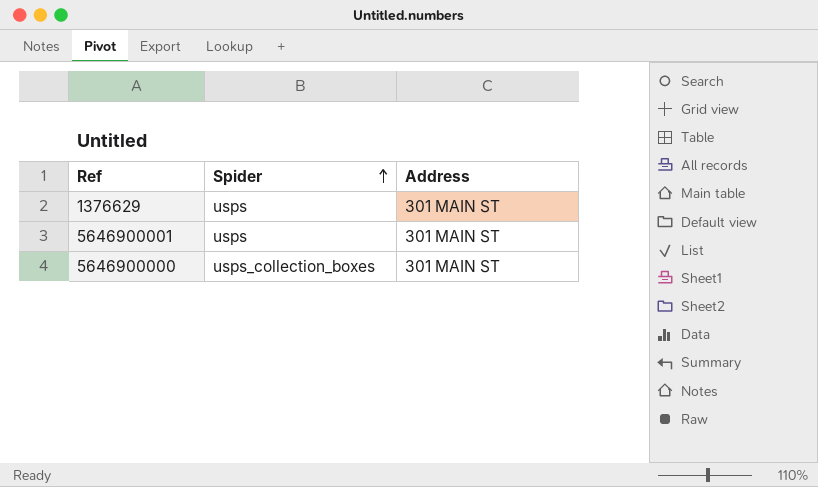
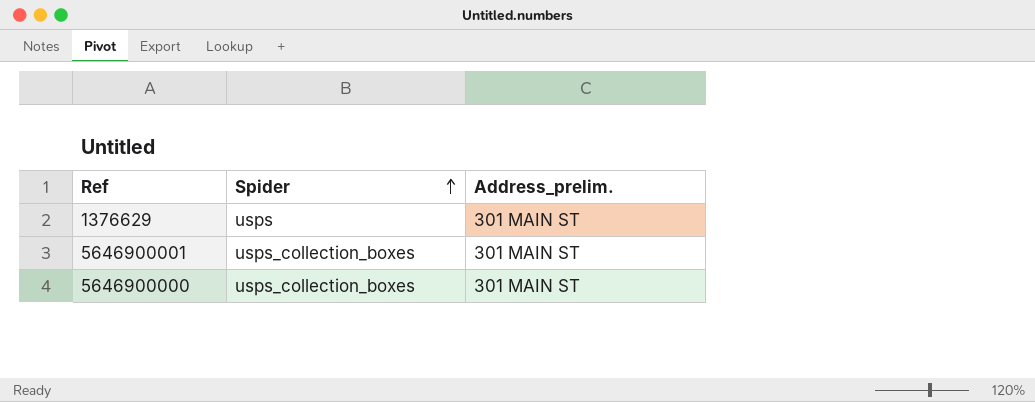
column name: Address -> Address_prelim.
5646900001 | Spider: usps -> usps_collection_boxes

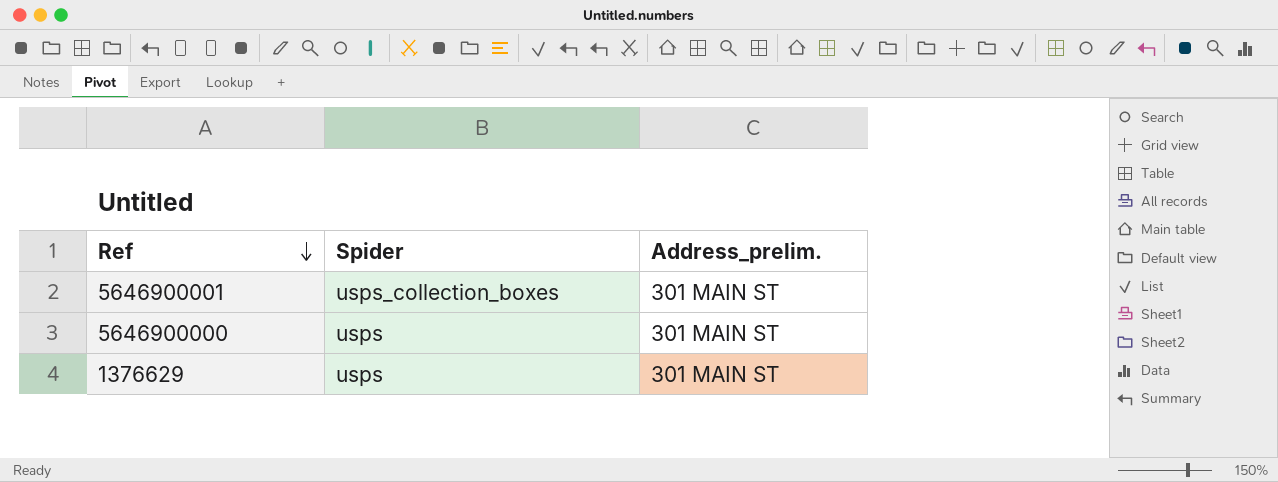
row order: Spider ascending -> Ref descending
5646900000 | Spider: usps_collection_boxes -> usps

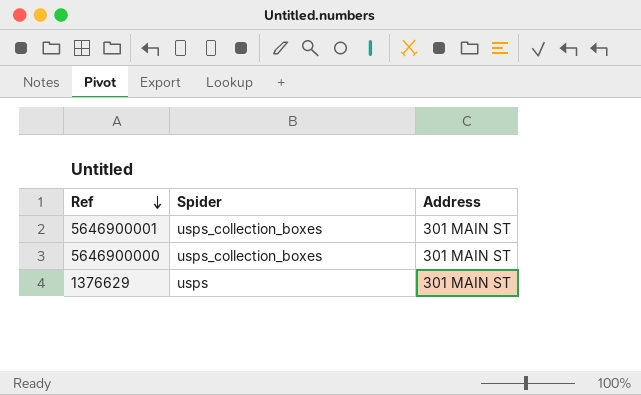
column name: Address_prelim. -> Address
5646900000 | Spider: usps -> usps_collection_boxes

